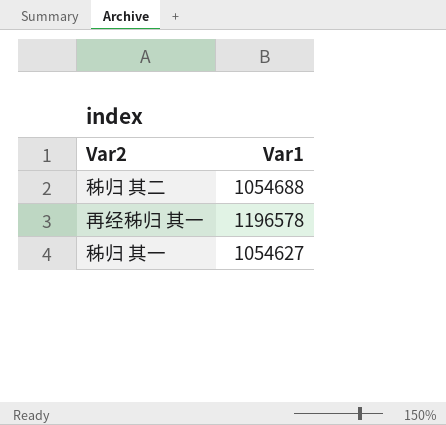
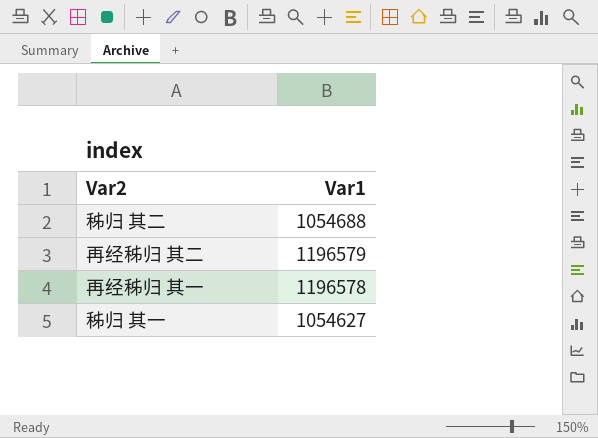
row 再经秭归 其二: none -> 1196579

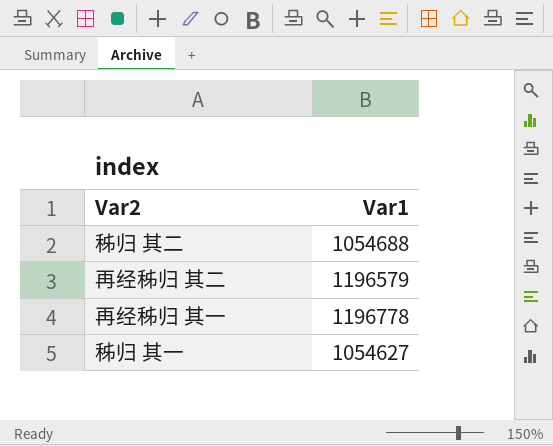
再经秭归 其一 | Var1: 1196578 -> 1196778

